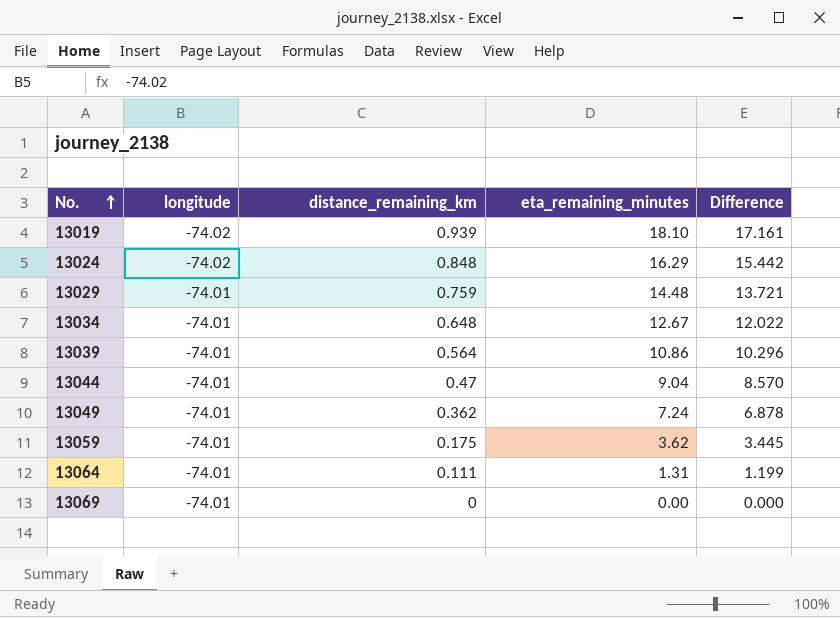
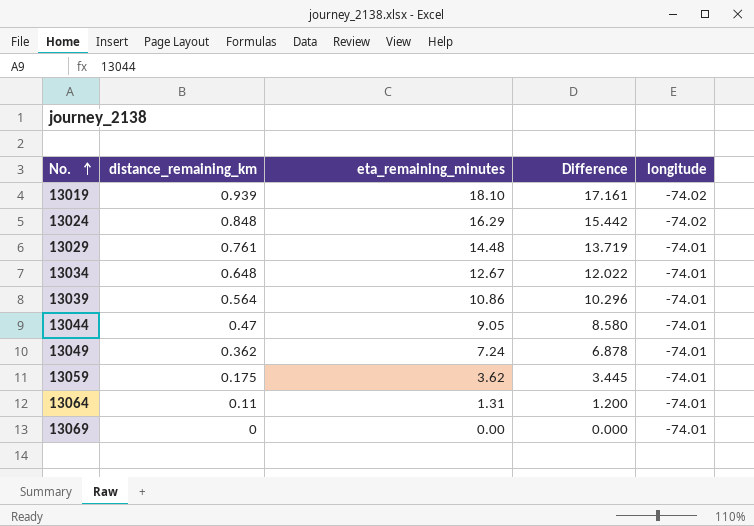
column longitude | position: 2 -> 5
13029 | distance_remaining_km: 0.759 -> 0.761
13029 | Difference: 13.721 -> 13.719
13044 | eta_remaining_minutes: 9.04 -> 9.05
13044 | Difference: 8.570 -> 8.580
13064 | distance_remaining_km: 0.111 -> 0.11
13064 | Difference: 1.199 -> 1.200

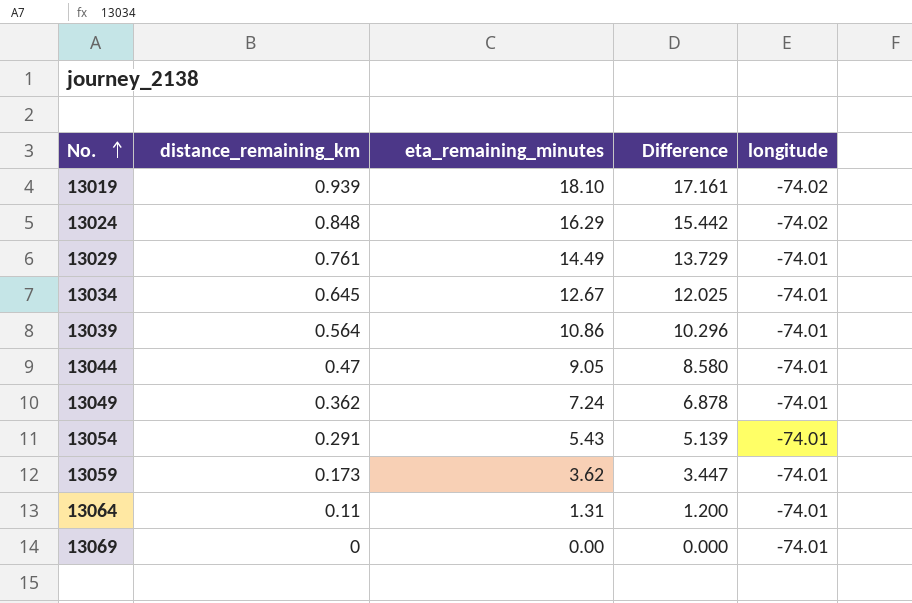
13029 | eta_remaining_minutes: 14.48 -> 14.49
13029 | Difference: 13.719 -> 13.729
13034 | distance_remaining_km: 0.648 -> 0.645
13034 | Difference: 12.022 -> 12.025
row 13054: none -> 0.291 | 5.43 | 5.139 | -74.01
13059 | distance_remaining_km: 0.175 -> 0.173
13059 | Difference: 3.445 -> 3.447

